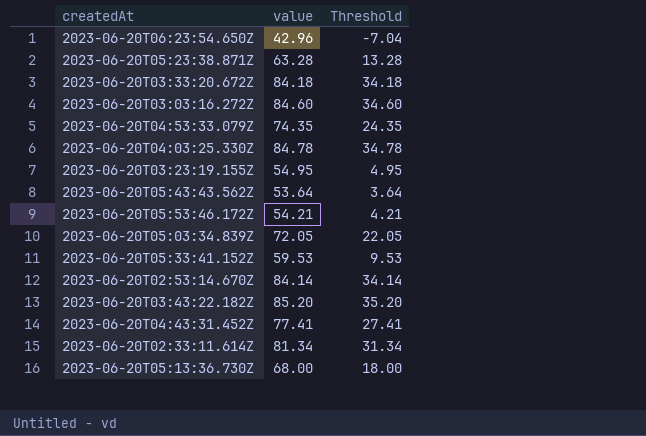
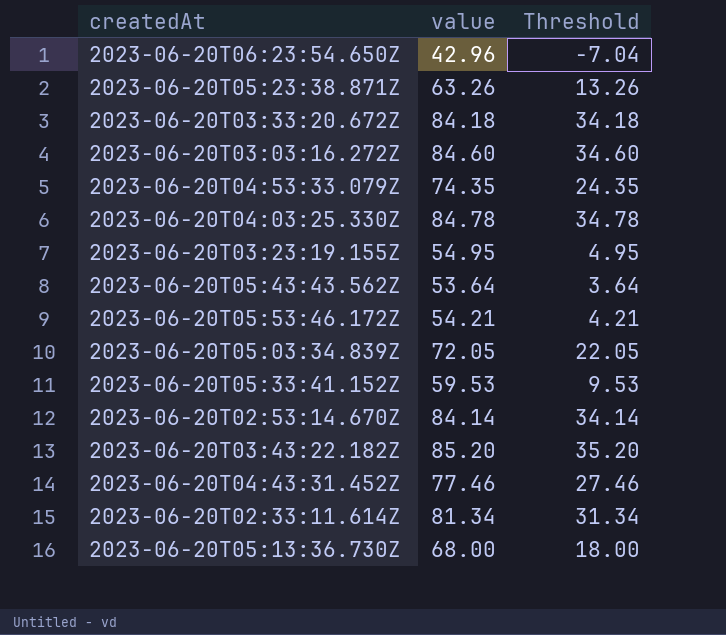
2023-06-20T05:23:38.871Z | value: 63.28 -> 63.26
2023-06-20T05:23:38.871Z | Threshold: 13.28 -> 13.26
2023-06-20T04:43:31.452Z | value: 77.41 -> 77.46
2023-06-20T04:43:31.452Z | Threshold: 27.41 -> 27.46

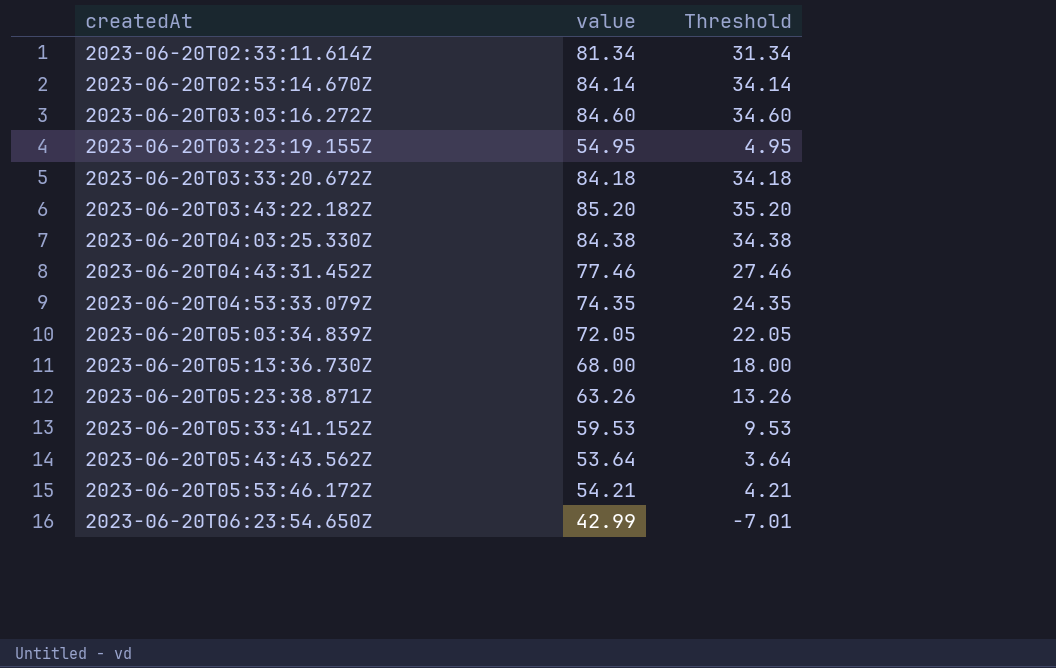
row order: none -> createdAt ascending
2023-06-20T04:03:25.330Z | value: 84.78 -> 84.38
2023-06-20T04:03:25.330Z | Threshold: 34.78 -> 34.38
2023-06-20T06:23:54.650Z | value: 42.96 -> 42.99
2023-06-20T06:23:54.650Z | Threshold: -7.04 -> -7.01

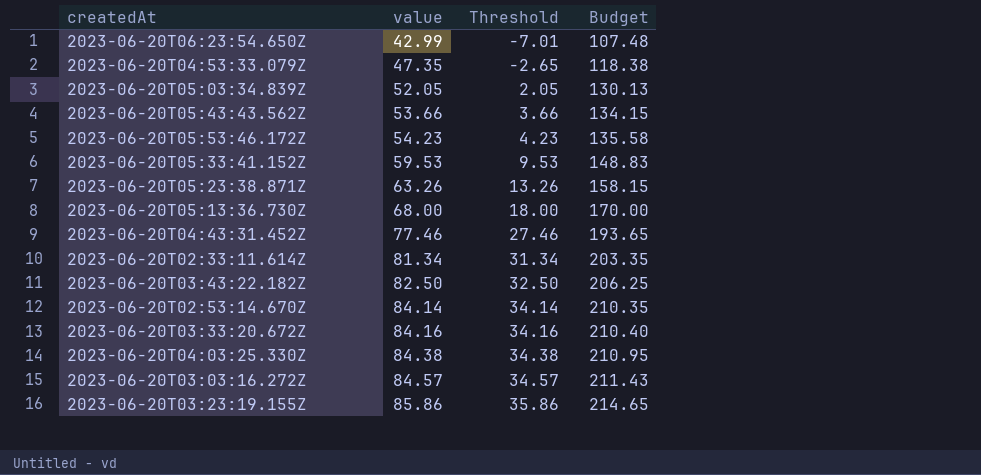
row order: createdAt ascending -> value ascending
column Budget | formula: none -> [value] * 2.5
2023-06-20T04:53:33.079Z | value: 74.35 -> 47.35
2023-06-20T04:53:33.079Z | Threshold: 24.35 -> -2.65
2023-06-20T05:03:34.839Z | value: 72.05 -> 52.05
2023-06-20T05:03:34.839Z | Threshold: 22.05 -> 2.05
2023-06-20T05:43:43.562Z | value: 53.64 -> 53.66
2023-06-20T05:43:43.562Z | Threshold: 3.64 -> 3.66
2023-06-20T05:53:46.172Z | value: 54.21 -> 54.23
2023-06-20T05:53:46.172Z | Threshold: 4.21 -> 4.23
2023-06-20T03:43:22.182Z | value: 85.20 -> 82.50
2023-06-20T03:43:22.182Z | Threshold: 35.20 -> 32.50
2023-06-20T03:33:20.672Z | value: 84.18 -> 84.16
2023-06-20T03:33:20.672Z | Threshold: 34.18 -> 34.16
2023-06-20T03:03:16.272Z | value: 84.60 -> 84.57
2023-06-20T03:03:16.272Z | Threshold: 34.60 -> 34.57
2023-06-20T03:23:19.155Z | value: 54.95 -> 85.86
2023-06-20T03:23:19.155Z | Threshold: 4.95 -> 35.86

